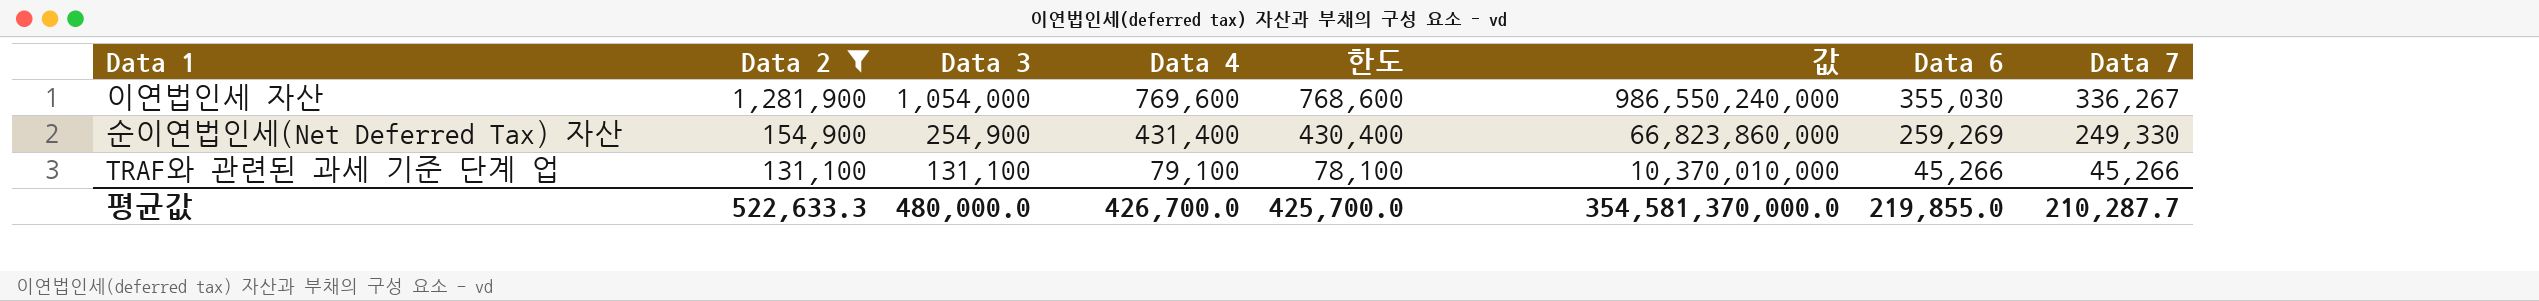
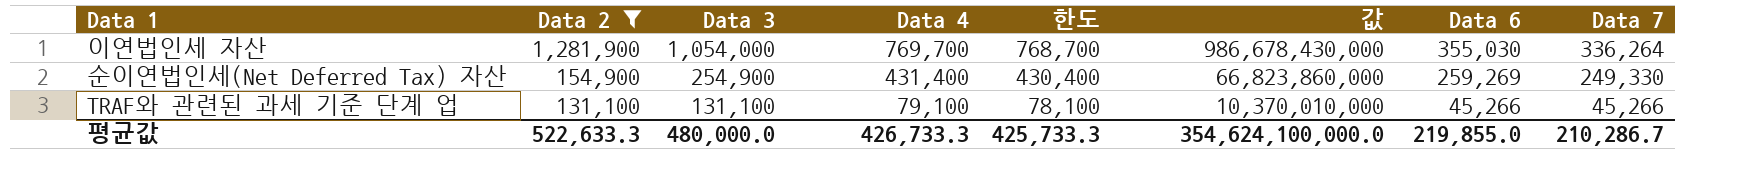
이연법인세 자산 | Data 4: 769,600 -> 769,700
이연법인세 자산 | 한도: 768,600 -> 768,700
이연법인세 자산 | 값: 986,550,240,000 -> 986,678,430,000
이연법인세 자산 | Data 7: 336,267 -> 336,264
평균값 | Data 4: 426,700.0 -> 426,733.3
평균값 | 한도: 425,700.0 -> 425,733.3
평균값 | 값: 354,581,370,000.0 -> 354,624,100,000.0
평균값 | Data 7: 210,287.7 -> 210,286.7

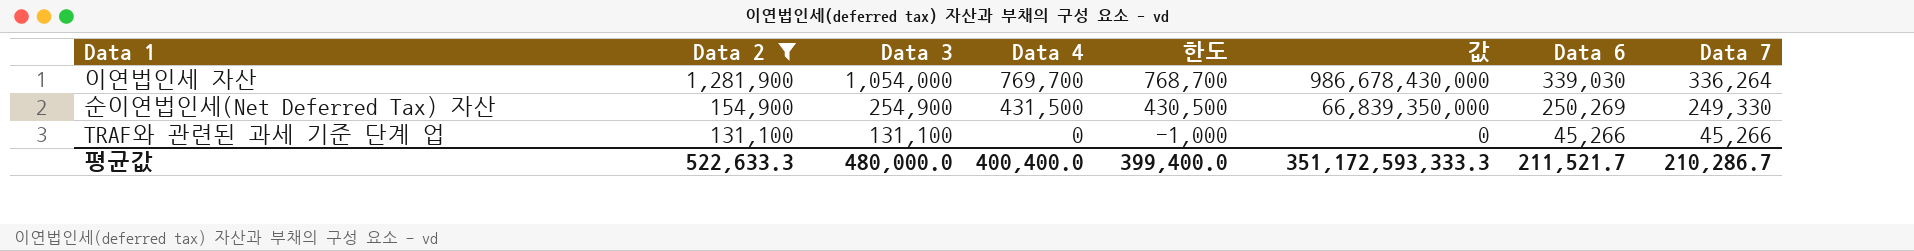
이연법인세 자산 | Data 6: 355,030 -> 339,030
순이연법인세(Net Deferred Tax) 자산 | Data 4: 431,400 -> 431,500
순이연법인세(Net Deferred Tax) 자산 | 한도: 430,400 -> 430,500
순이연법인세(Net Deferred Tax) 자산 | 값: 66,823,860,000 -> 66,839,350,000
순이연법인세(Net Deferred Tax) 자산 | Data 6: 259,269 -> 250,269
TRAF와 관련된 과세 기준 단계 업 | Data 4: 79,100 -> 0
TRAF와 관련된 과세 기준 단계 업 | 한도: 78,100 -> -1,000
TRAF와 관련된 과세 기준 단계 업 | 값: 10,370,010,000 -> 0
평균값 | Data 4: 426,733.3 -> 400,400.0
평균값 | 한도: 425,733.3 -> 399,400.0
평균값 | 값: 354,624,100,000.0 -> 351,172,593,333.3
평균값 | Data 6: 219,855.0 -> 211,521.7

